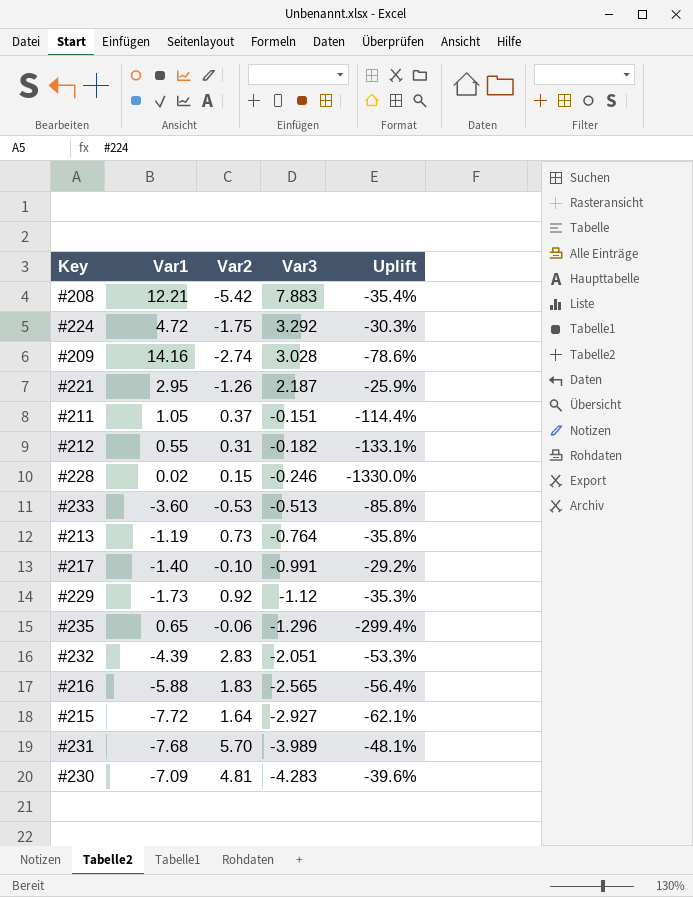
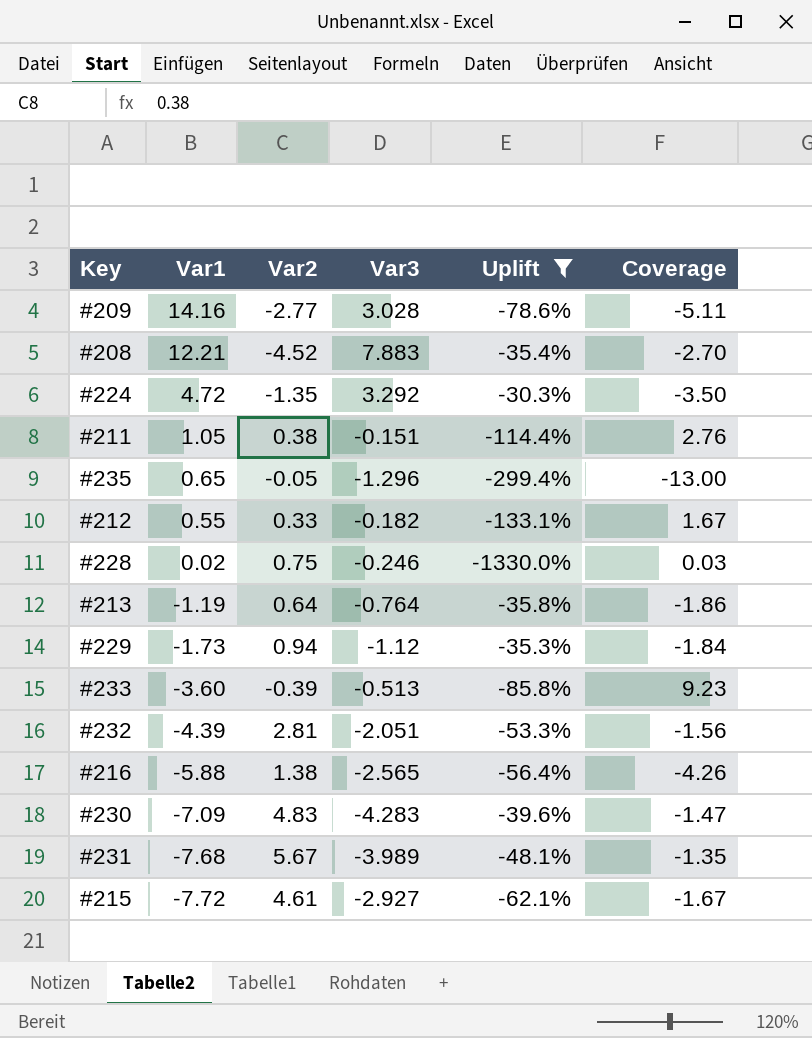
filter: none -> Uplift <= -30.3%
row order: Var3 descending -> Var1 descending
column Coverage | formula: none -> [Var1] / [Var2]
#209 | Var2: -2.74 -> -2.77
#208 | Var2: -5.42 -> -4.52
#224 | Var2: -1.75 -> -1.35
#211 | Var2: 0.37 -> 0.38
#235 | Var2: -0.06 -> -0.05
#212 | Var2: 0.31 -> 0.33
#228 | Var2: 0.15 -> 0.75
#213 | Var2: 0.73 -> 0.64
#229 | Var2: 0.92 -> 0.94
#233 | Var2: -0.53 -> -0.39
#232 | Var2: 2.83 -> 2.81
#216 | Var2: 1.83 -> 1.38
#230 | Var2: 4.81 -> 4.83
#231 | Var2: 5.70 -> 5.67
#215 | Var2: 1.64 -> 4.61

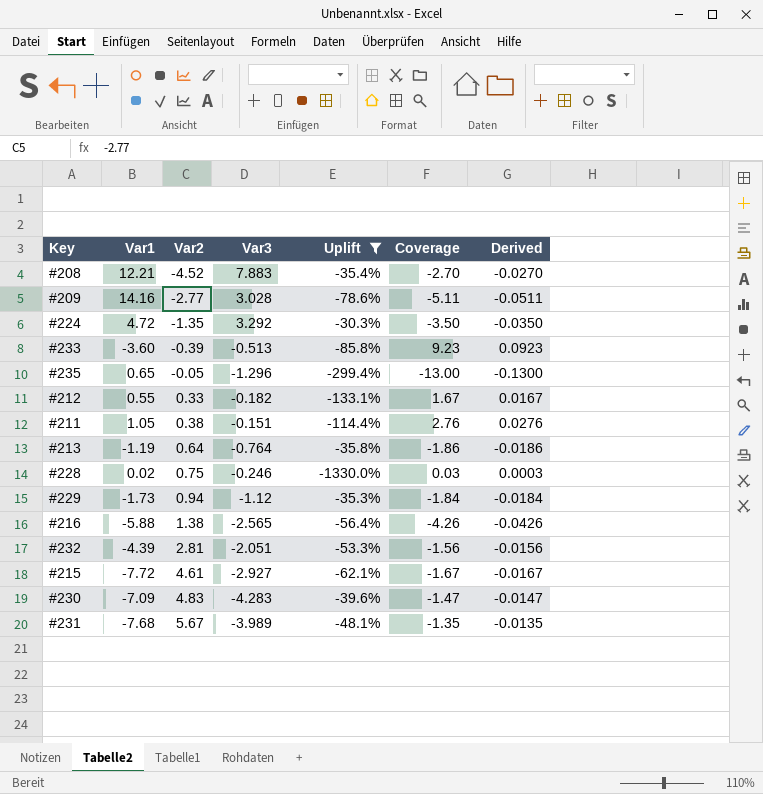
row order: Var1 descending -> Var2 ascending
column Derived | formula: none -> [Coverage] * 0.01

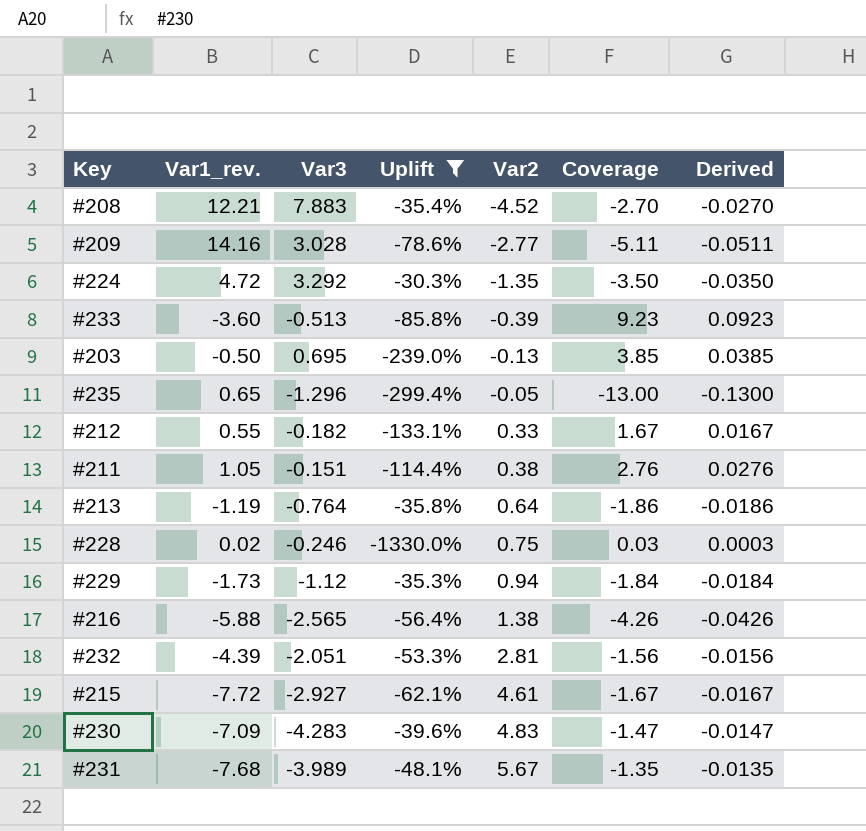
column name: Var1 -> Var1_rev.
column Var2 | position: 3 -> 5
row #203: none -> -0.50 | 0.695 | -239.0% | -0.13 | 3.85 | 0.0385

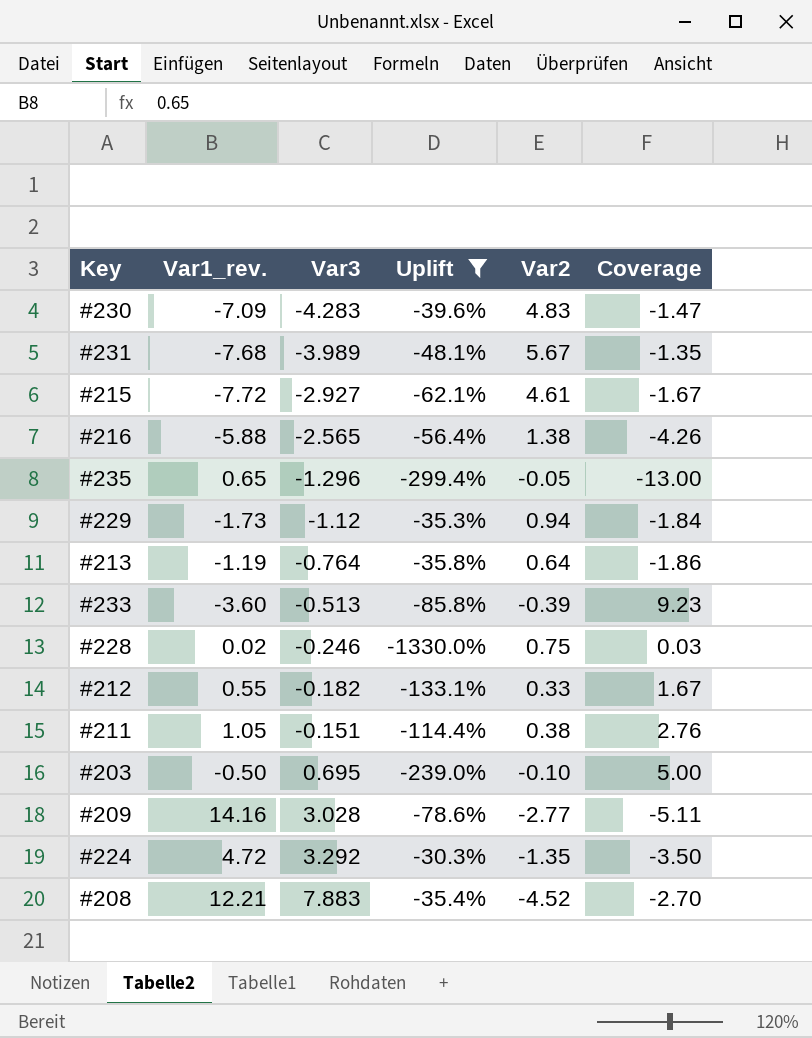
row order: Var2 ascending -> Var3 ascending
column Derived | formula: [Coverage] * 0.01 -> none
row #232: -4.39 | -2.051 | -53.3% | 2.81 | -1.56 | -0.0156 -> none
#203 | Var2: -0.13 -> -0.10
#203 | Coverage: 3.85 -> 5.00

